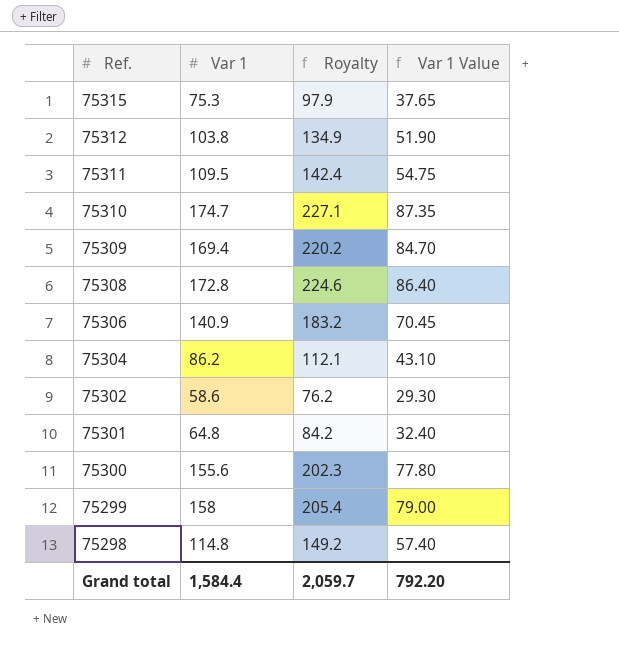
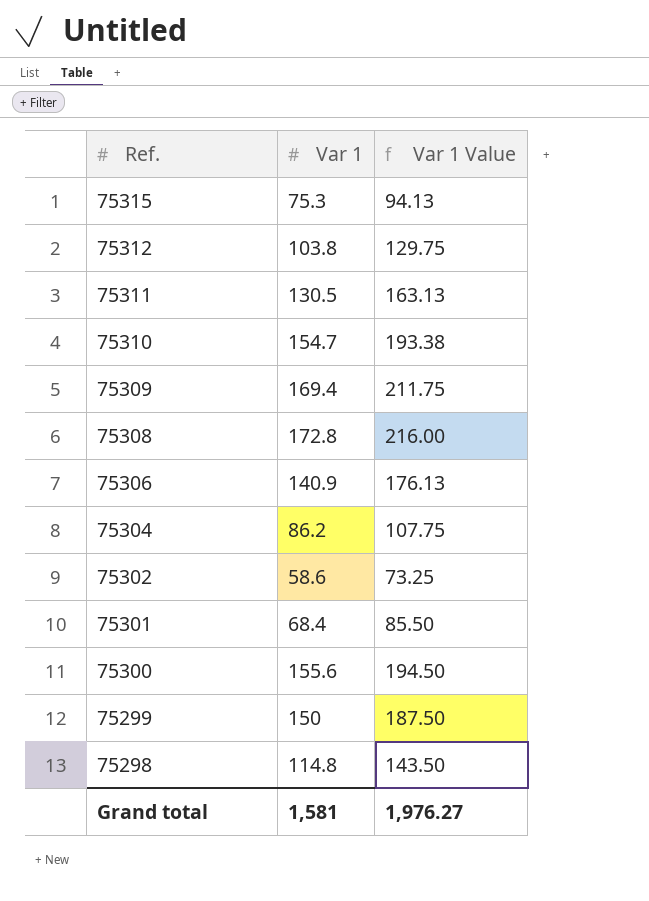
column Royalty | formula: [Var 1] * 1.3 -> none
column Var 1 Value | formula: [Var 1] * 0.5 -> [Var 1] * 1.25
75311 | Var 1: 109.5 -> 130.5
75310 | Var 1: 174.7 -> 154.7
75301 | Var 1: 64.8 -> 68.4
75299 | Var 1: 158 -> 150
Grand total | Var 1: 1,584.4 -> 1,581
Grand total | Var 1 Value: 792.20 -> 1,976.27

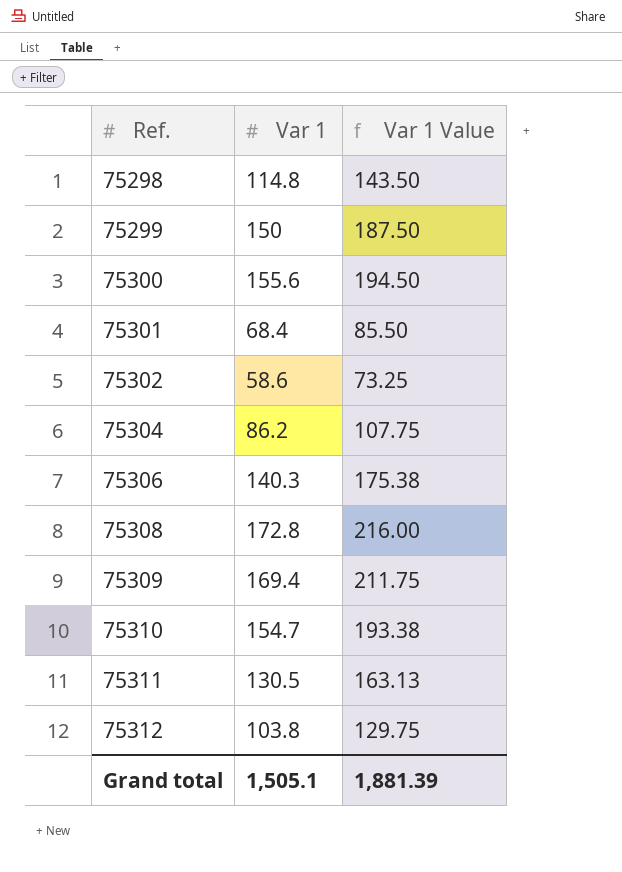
row order: Ref. descending -> Ref. ascending
row 75315: 75.3 | 94.13 -> none
75306 | Var 1: 140.9 -> 140.3
75306 | Var 1 Value: 176.13 -> 175.38
Grand total | Var 1: 1,581 -> 1,505.1
Grand total | Var 1 Value: 1,976.27 -> 1,881.39

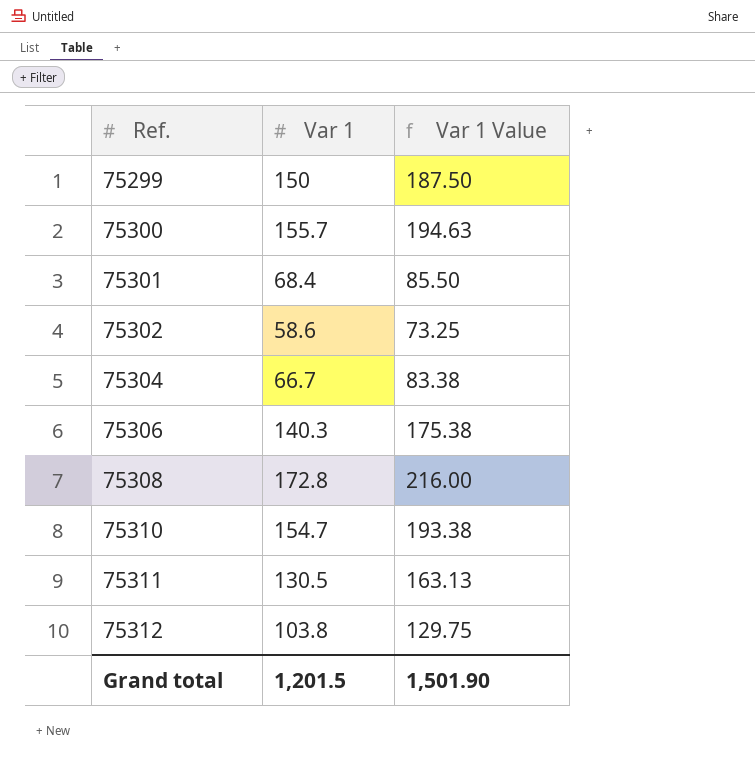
row 75298: 114.8 | 143.50 -> none
row 75309: 169.4 | 211.75 -> none
75300 | Var 1: 155.6 -> 155.7
75300 | Var 1 Value: 194.50 -> 194.63
75304 | Var 1: 86.2 -> 66.7
75304 | Var 1 Value: 107.75 -> 83.38
Grand total | Var 1: 1,505.1 -> 1,201.5
Grand total | Var 1 Value: 1,881.39 -> 1,501.90

